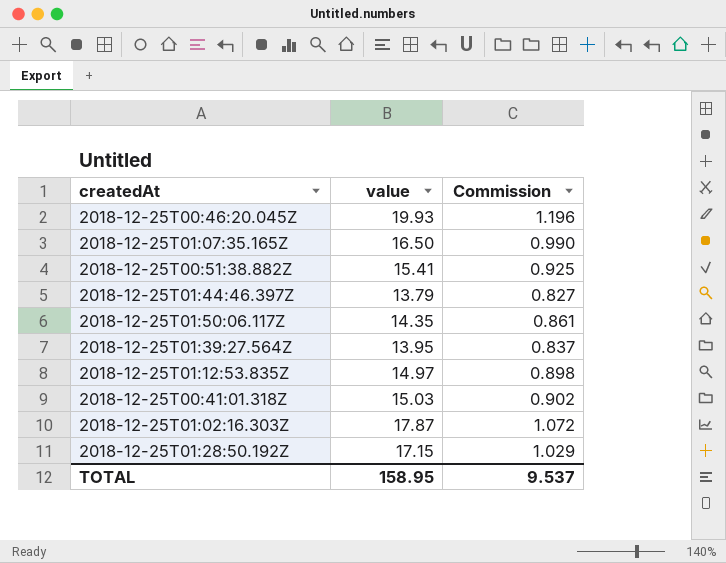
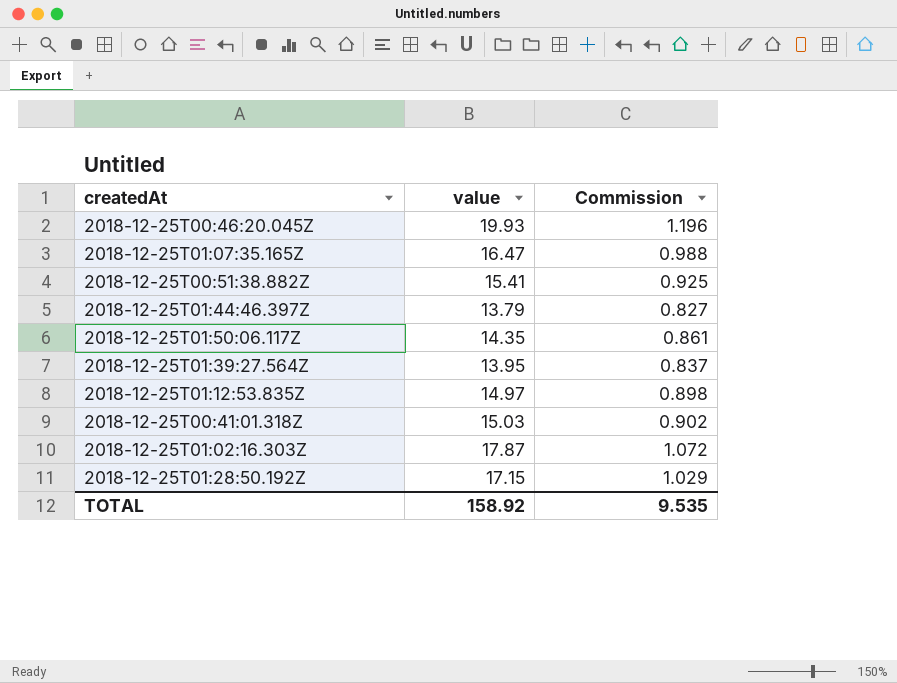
2018-12-25T01:07:35.165Z | value: 16.50 -> 16.47
2018-12-25T01:07:35.165Z | Commission: 0.990 -> 0.988
TOTAL | value: 158.95 -> 158.92
TOTAL | Commission: 9.537 -> 9.535

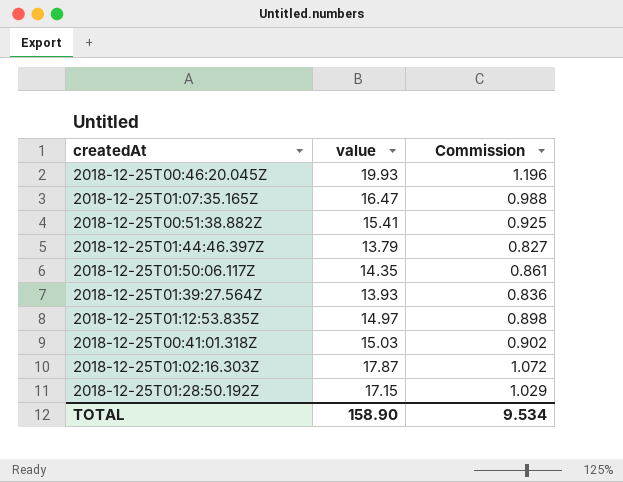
2018-12-25T01:39:27.564Z | value: 13.95 -> 13.93
2018-12-25T01:39:27.564Z | Commission: 0.837 -> 0.836
TOTAL | value: 158.92 -> 158.90
TOTAL | Commission: 9.535 -> 9.534

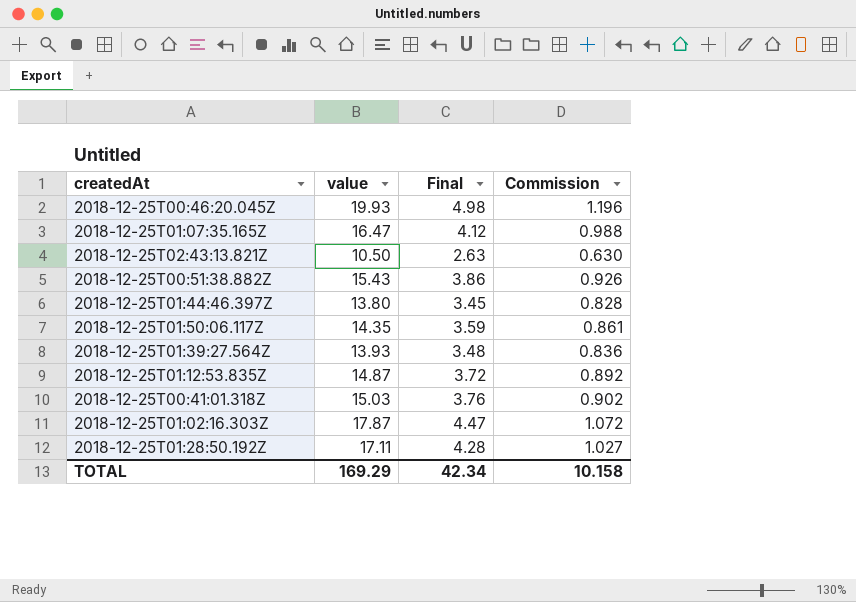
column Final | formula: none -> [value] * 0.25
row 2018-12-25T02:43:13.821Z: none -> 10.50 | 2.63 | 0.630
2018-12-25T00:51:38.882Z | value: 15.41 -> 15.43
2018-12-25T00:51:38.882Z | Commission: 0.925 -> 0.926
2018-12-25T01:44:46.397Z | value: 13.79 -> 13.80
2018-12-25T01:44:46.397Z | Commission: 0.827 -> 0.828
2018-12-25T01:12:53.835Z | value: 14.97 -> 14.87
2018-12-25T01:12:53.835Z | Commission: 0.898 -> 0.892
2018-12-25T01:28:50.192Z | value: 17.15 -> 17.11
2018-12-25T01:28:50.192Z | Commission: 1.029 -> 1.027
TOTAL | value: 158.90 -> 169.29
TOTAL | Commission: 9.534 -> 10.158

